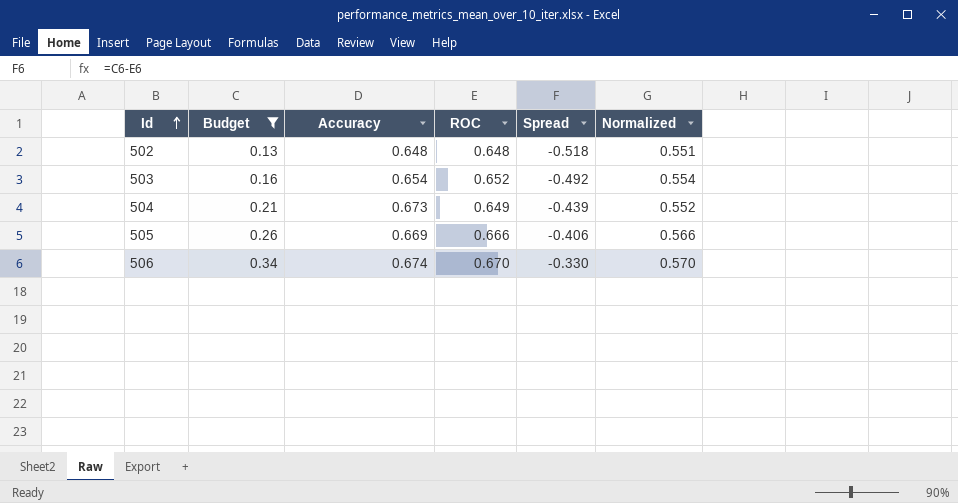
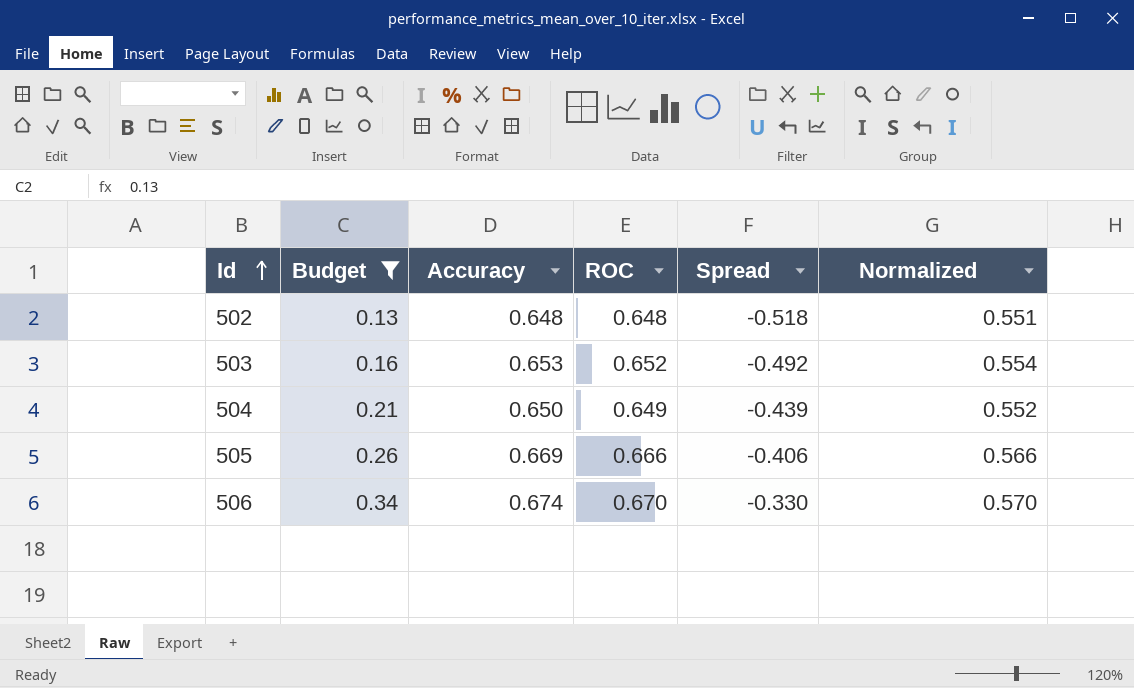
503 | Accuracy: 0.654 -> 0.653
504 | Accuracy: 0.673 -> 0.650

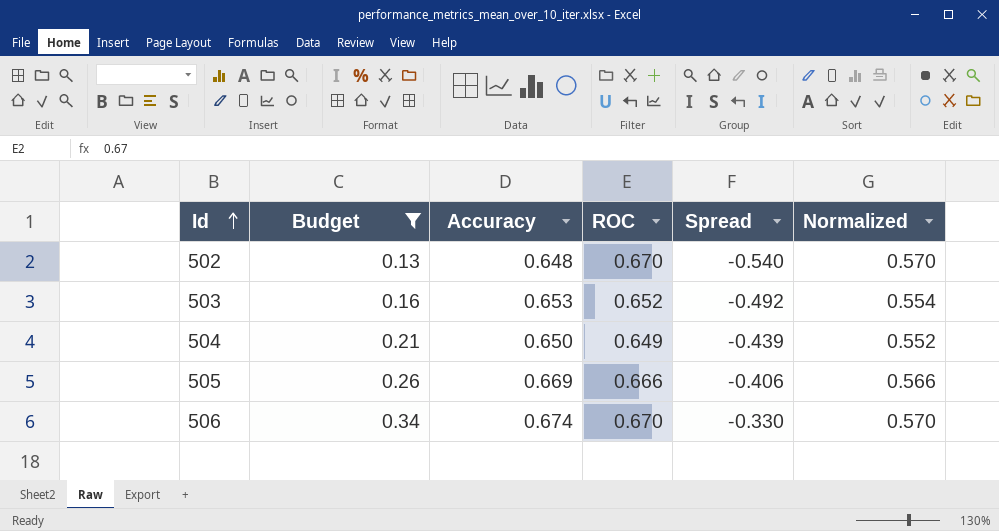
502 | ROC: 0.648 -> 0.670
502 | Spread: -0.518 -> -0.540
502 | Normalized: 0.551 -> 0.570

